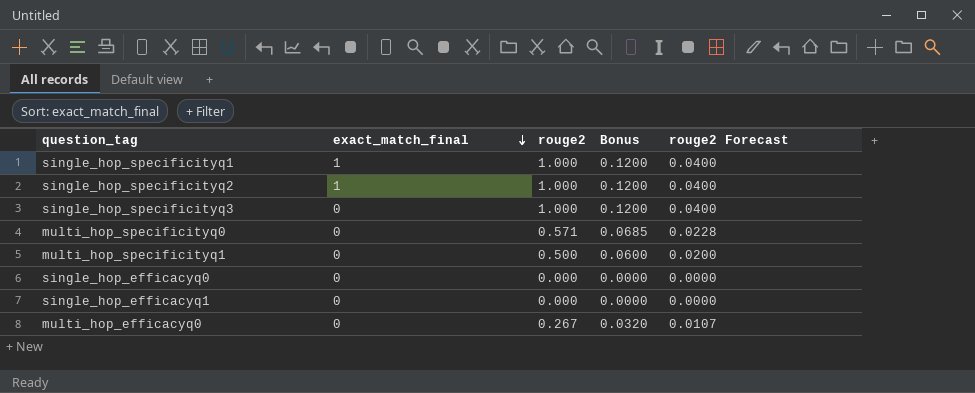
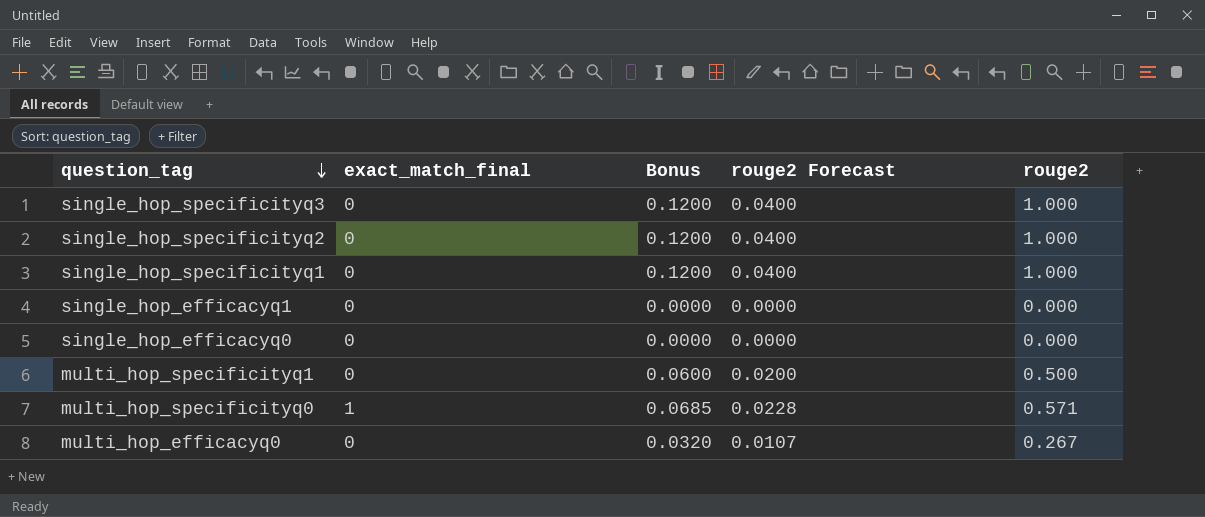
row order: exact_match_final descending -> question_tag descending
column rouge2 | position: 3 -> 5
single_hop_specificityq2 | exact_match_final: 1 -> 0
single_hop_specificityq1 | exact_match_final: 1 -> 0
multi_hop_specificityq0 | exact_match_final: 0 -> 1

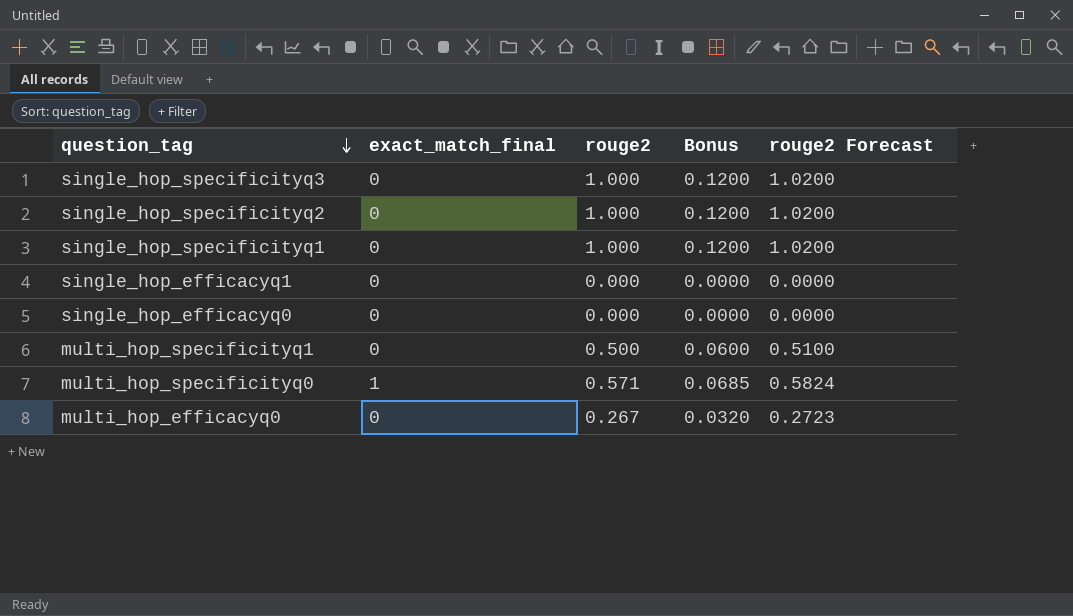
column rouge2 | position: 5 -> 3
column rouge2 Forecast | formula: [rouge2] * 0.04 -> [rouge2] * 1.02

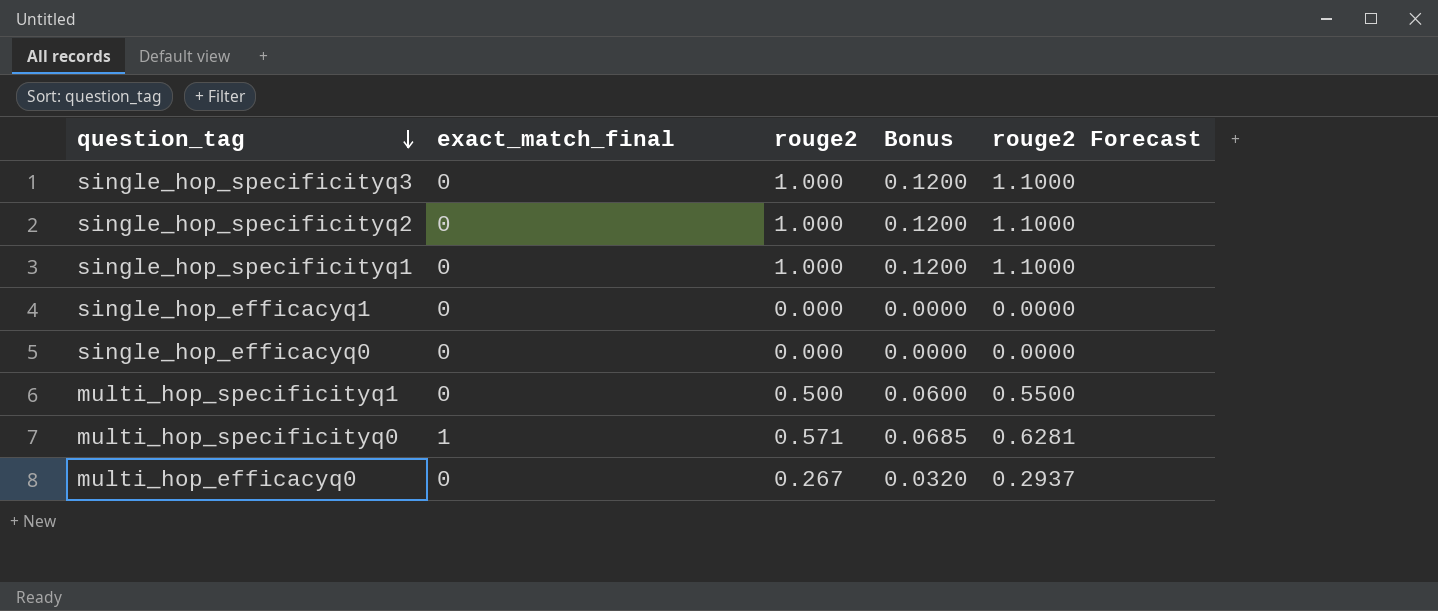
column rouge2 Forecast | formula: [rouge2] * 1.02 -> [rouge2] * 1.1

